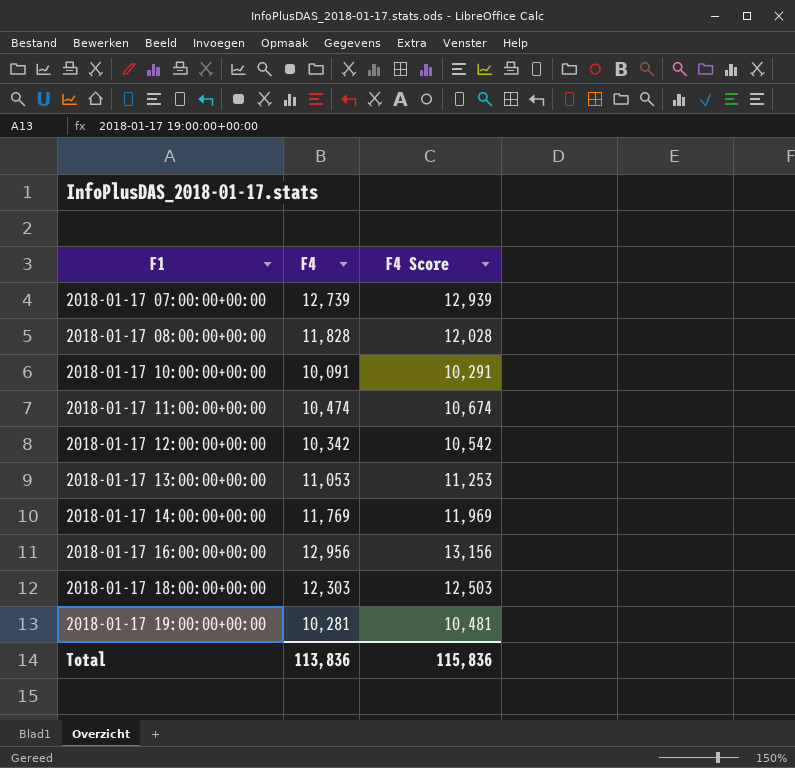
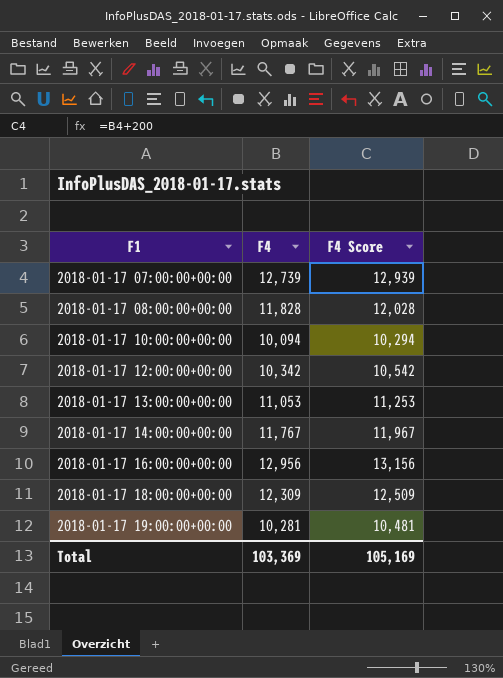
row 2018-01-17 11:00:00+00:00: 10,474 | 10,674 -> none
2018-01-17 10:00:00+00:00 | F4: 10,091 -> 10,094
2018-01-17 10:00:00+00:00 | F4 Score: 10,291 -> 10,294
2018-01-17 14:00:00+00:00 | F4: 11,769 -> 11,767
2018-01-17 14:00:00+00:00 | F4 Score: 11,969 -> 11,967
2018-01-17 18:00:00+00:00 | F4: 12,303 -> 12,309
2018-01-17 18:00:00+00:00 | F4 Score: 12,503 -> 12,509
Total | F4: 113,836 -> 103,369
Total | F4 Score: 115,836 -> 105,169

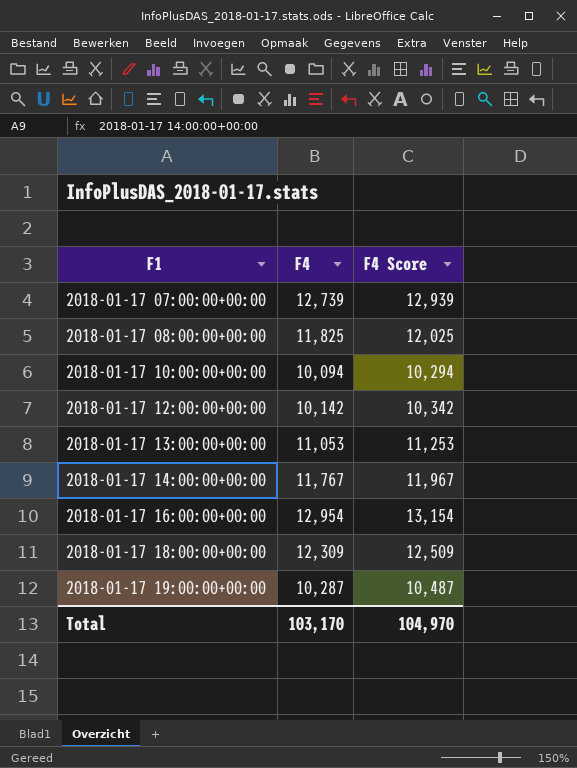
2018-01-17 08:00:00+00:00 | F4: 11,828 -> 11,825
2018-01-17 08:00:00+00:00 | F4 Score: 12,028 -> 12,025
2018-01-17 12:00:00+00:00 | F4: 10,342 -> 10,142
2018-01-17 12:00:00+00:00 | F4 Score: 10,542 -> 10,342
2018-01-17 16:00:00+00:00 | F4: 12,956 -> 12,954
2018-01-17 16:00:00+00:00 | F4 Score: 13,156 -> 13,154
2018-01-17 19:00:00+00:00 | F4: 10,281 -> 10,287
2018-01-17 19:00:00+00:00 | F4 Score: 10,481 -> 10,487
Total | F4: 103,369 -> 103,170
Total | F4 Score: 105,169 -> 104,970

